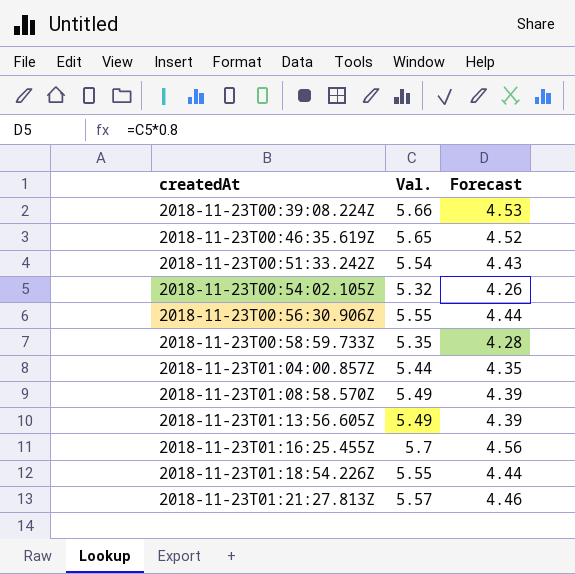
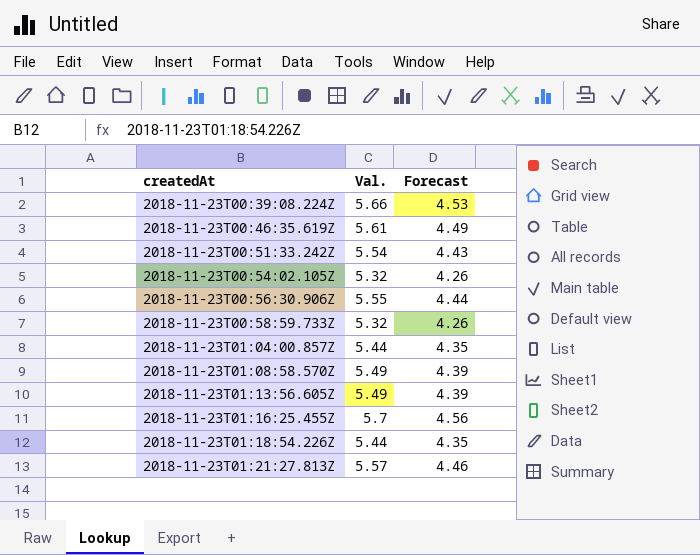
2018-11-23T00:46:35.619Z | Val.: 5.65 -> 5.61
2018-11-23T00:46:35.619Z | Forecast: 4.52 -> 4.49
2018-11-23T00:58:59.733Z | Val.: 5.35 -> 5.32
2018-11-23T00:58:59.733Z | Forecast: 4.28 -> 4.26
2018-11-23T01:18:54.226Z | Val.: 5.55 -> 5.44
2018-11-23T01:18:54.226Z | Forecast: 4.44 -> 4.35

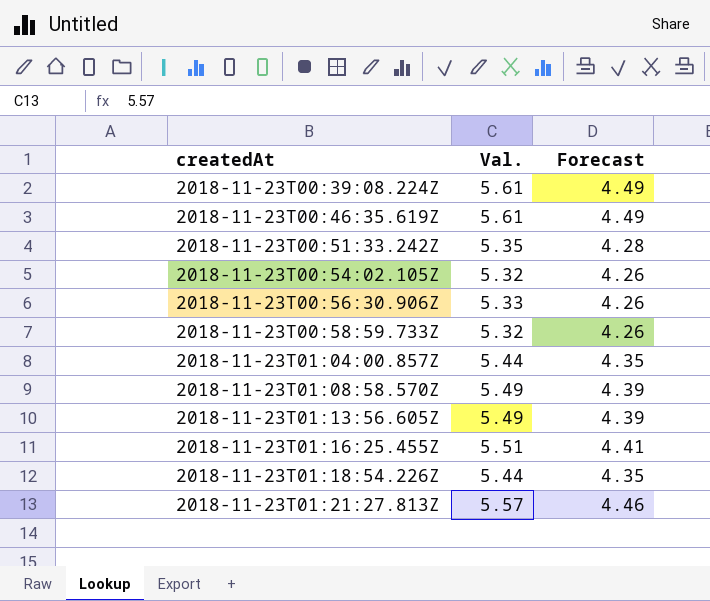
2018-11-23T00:39:08.224Z | Val.: 5.66 -> 5.61
2018-11-23T00:39:08.224Z | Forecast: 4.53 -> 4.49
2018-11-23T00:51:33.242Z | Val.: 5.54 -> 5.35
2018-11-23T00:51:33.242Z | Forecast: 4.43 -> 4.28
2018-11-23T00:56:30.906Z | Val.: 5.55 -> 5.33
2018-11-23T00:56:30.906Z | Forecast: 4.44 -> 4.26
2018-11-23T01:16:25.455Z | Val.: 5.7 -> 5.51
2018-11-23T01:16:25.455Z | Forecast: 4.56 -> 4.41

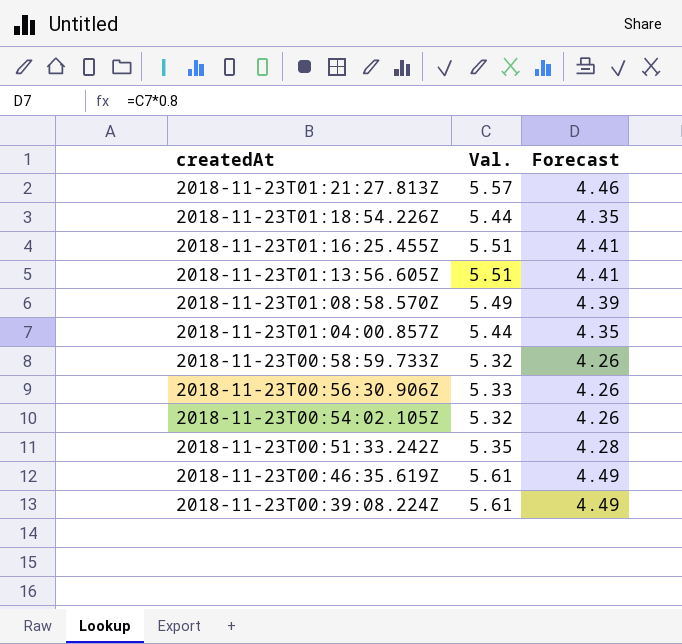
row order: createdAt ascending -> createdAt descending
2018-11-23T01:13:56.605Z | Val.: 5.49 -> 5.51
2018-11-23T01:13:56.605Z | Forecast: 4.39 -> 4.41

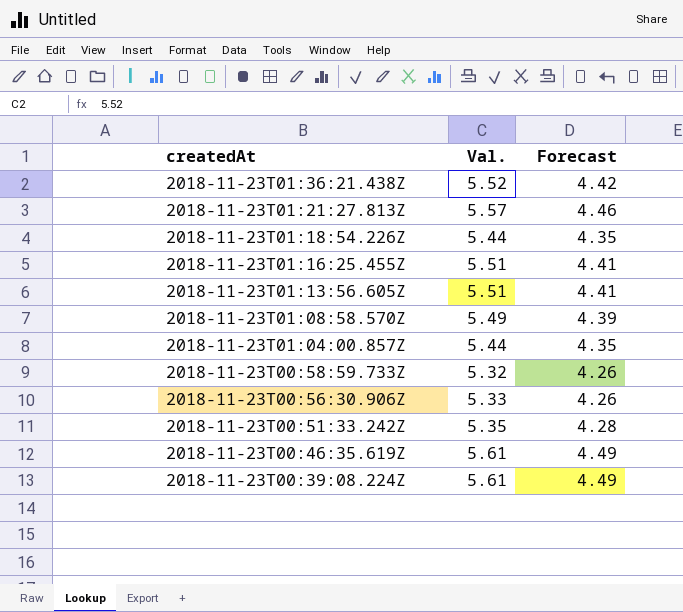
row 2018-11-23T00:54:02.105Z: 5.32 | 4.26 -> none
row 2018-11-23T01:36:21.438Z: none -> 5.52 | 4.42

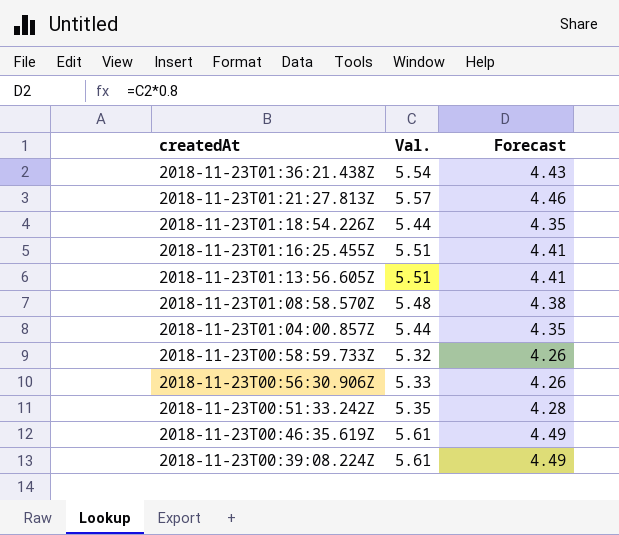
2018-11-23T01:36:21.438Z | Val.: 5.52 -> 5.54
2018-11-23T01:36:21.438Z | Forecast: 4.42 -> 4.43
2018-11-23T01:08:58.570Z | Val.: 5.49 -> 5.48
2018-11-23T01:08:58.570Z | Forecast: 4.39 -> 4.38

